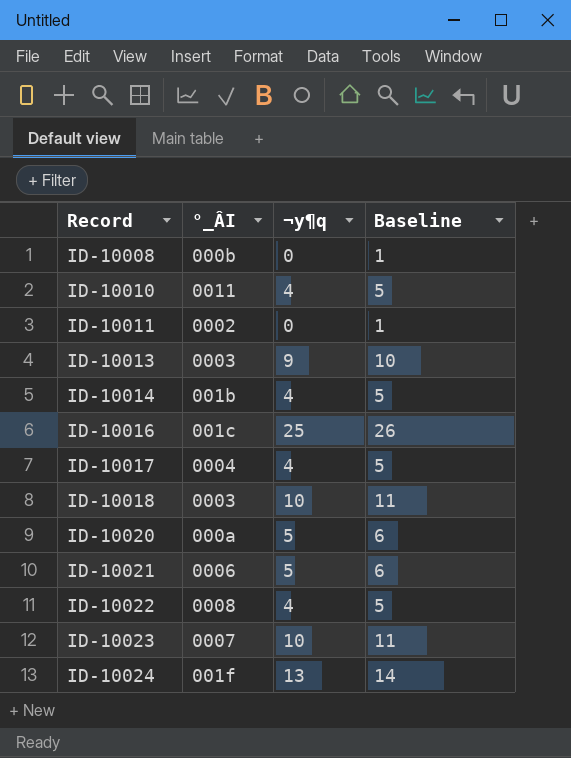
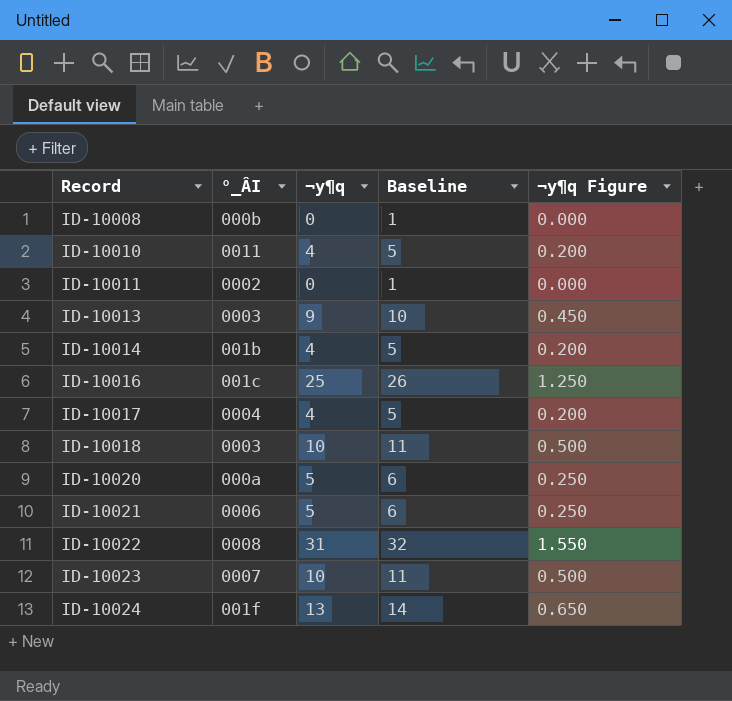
column ¬y¶q Figure | formula: none -> [¬y¶q] * 0.05
ID-10022 | ¬y¶q: 4 -> 31
ID-10022 | Baseline: 5 -> 32

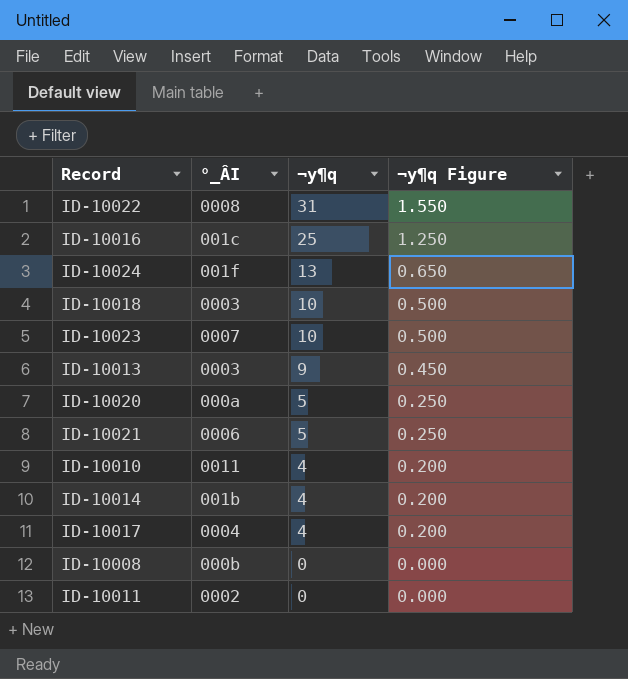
row order: Record ascending -> ¬y¶q descending
column Baseline | formula: [¬y¶q] + 1 -> none

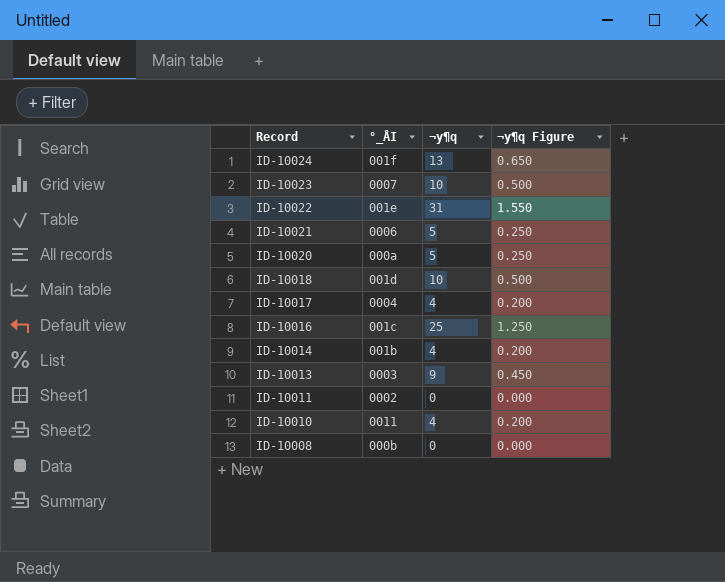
row order: ¬y¶q descending -> Record descending
ID-10022 | °_ÂI: 0008 -> 001e
ID-10018 | °_ÂI: 0003 -> 001d

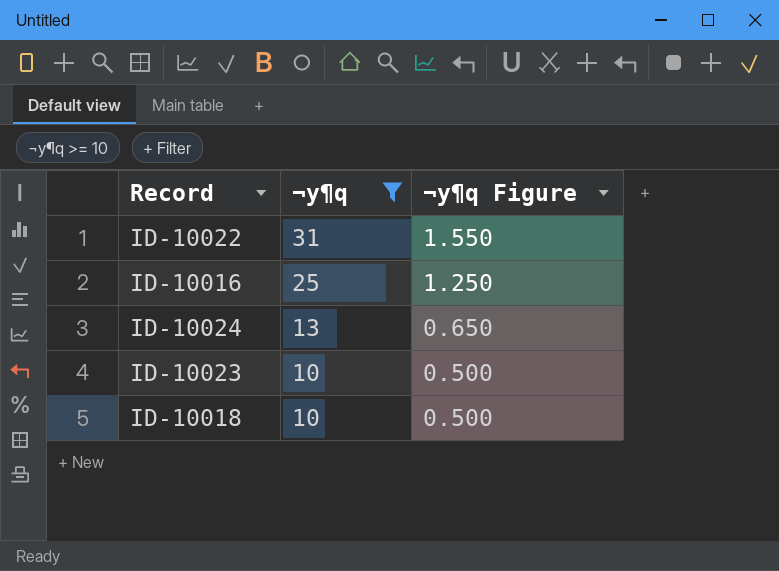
filter: none -> ¬y¶q >= 10
row order: Record descending -> ¬y¶q descending
column °_ÂI | position: 2 -> none

